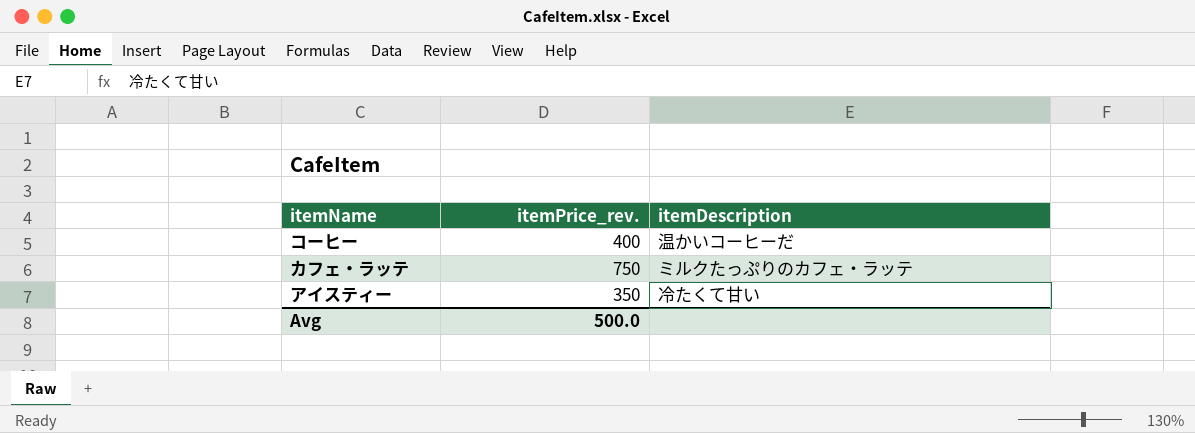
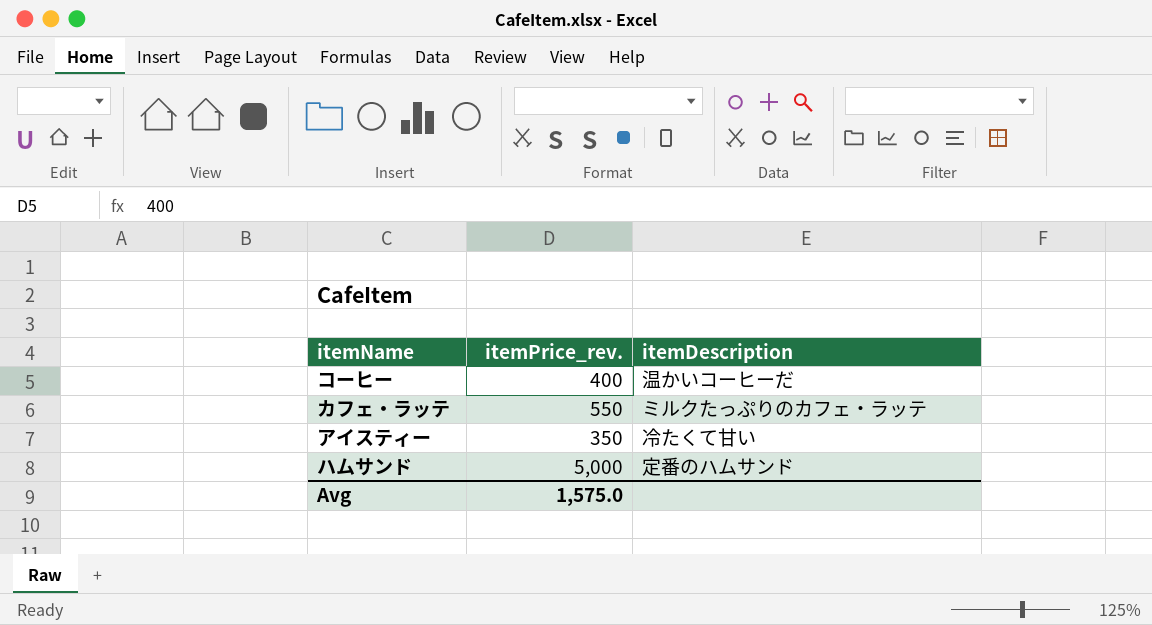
カフェ・ラッテ | itemPrice_rev.: 750 -> 550
row ハムサンド: none -> 5,000 | 定番のハムサンド
Avg | itemPrice_rev.: 500.0 -> 1,575.0

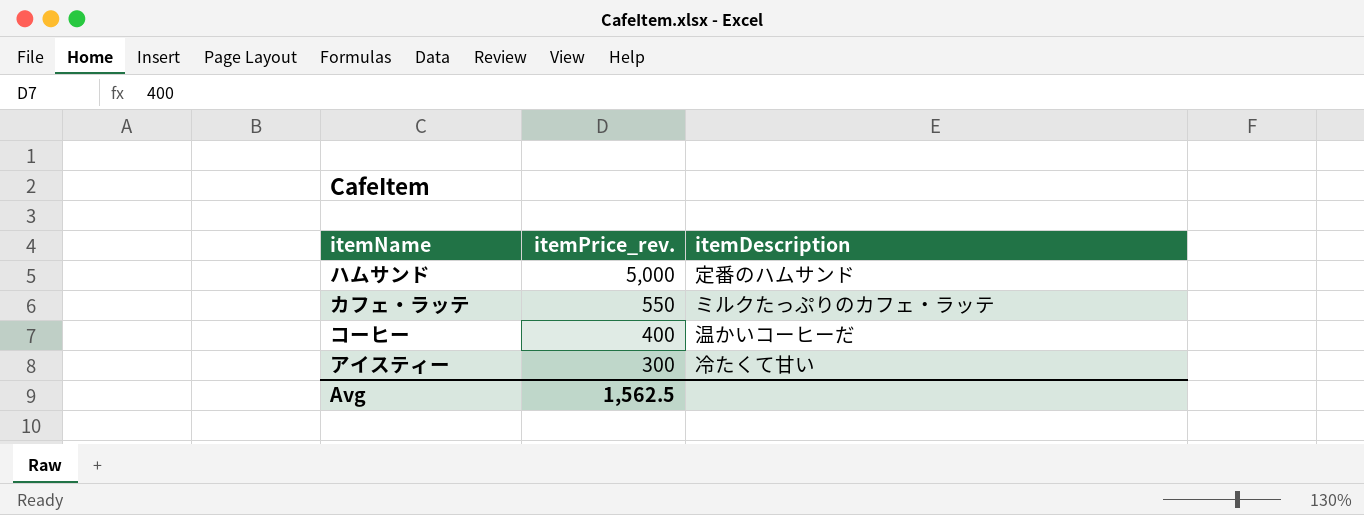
row order: none -> itemPrice_rev. descending
アイスティー | itemPrice_rev.: 350 -> 300
Avg | itemPrice_rev.: 1,575.0 -> 1,562.5

